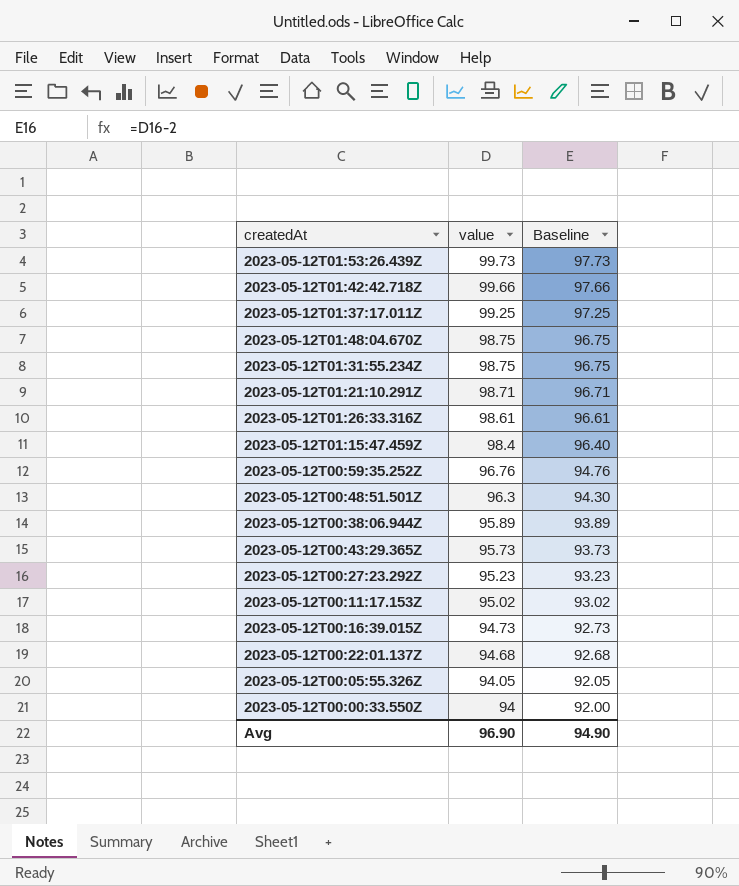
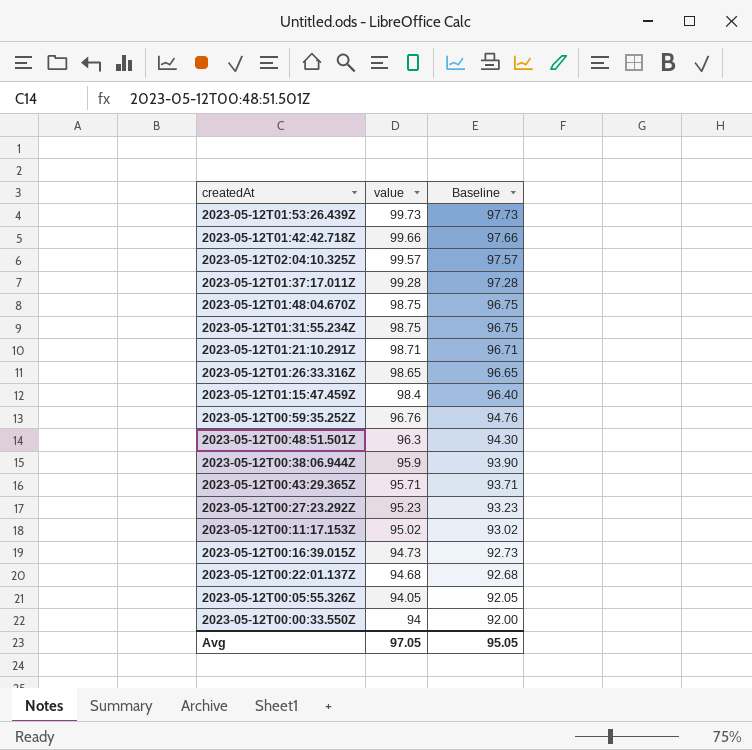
row 2023-05-12T02:04:10.325Z: none -> 99.57 | 97.57
2023-05-12T01:37:17.011Z | value: 99.25 -> 99.28
2023-05-12T01:37:17.011Z | Baseline: 97.25 -> 97.28
2023-05-12T01:26:33.316Z | value: 98.61 -> 98.65
2023-05-12T01:26:33.316Z | Baseline: 96.61 -> 96.65
2023-05-12T00:38:06.944Z | value: 95.89 -> 95.9
2023-05-12T00:38:06.944Z | Baseline: 93.89 -> 93.90
2023-05-12T00:43:29.365Z | value: 95.73 -> 95.71
2023-05-12T00:43:29.365Z | Baseline: 93.73 -> 93.71
Avg | value: 96.90 -> 97.05
Avg | Baseline: 94.90 -> 95.05

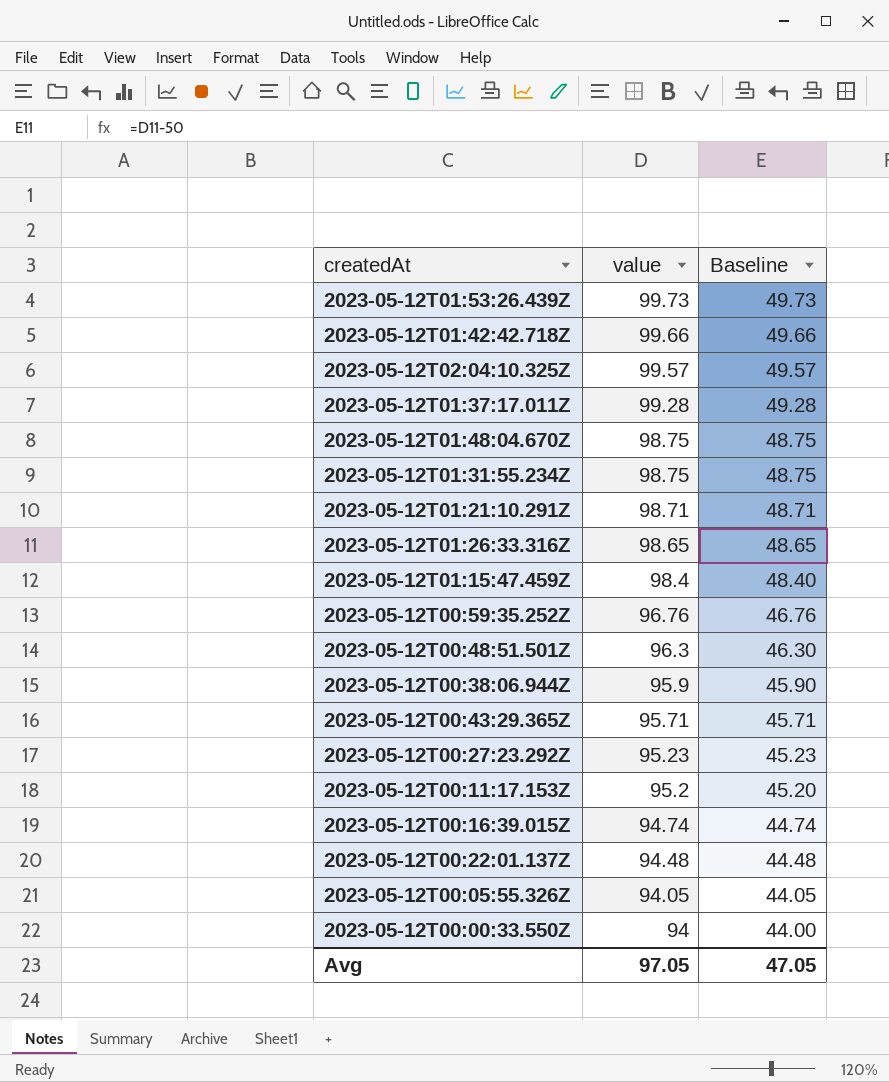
column Baseline | formula: [value] - 2 -> [value] - 50
2023-05-12T00:11:17.153Z | value: 95.02 -> 95.2
2023-05-12T00:16:39.015Z | value: 94.73 -> 94.74
2023-05-12T00:22:01.137Z | value: 94.68 -> 94.48
Avg | Baseline: 95.05 -> 47.05

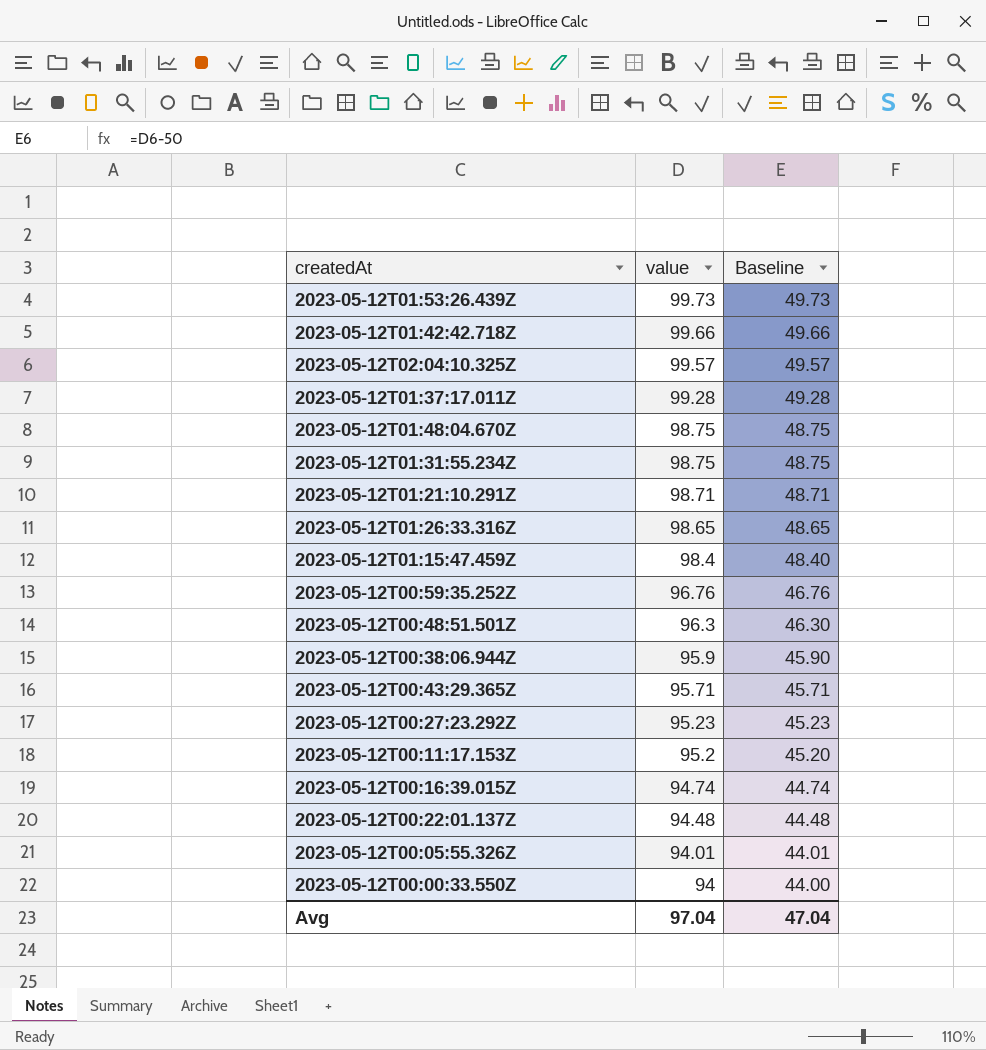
2023-05-12T00:05:55.326Z | value: 94.05 -> 94.01
2023-05-12T00:05:55.326Z | Baseline: 44.05 -> 44.01
Avg | value: 97.05 -> 97.04
Avg | Baseline: 47.05 -> 47.04

